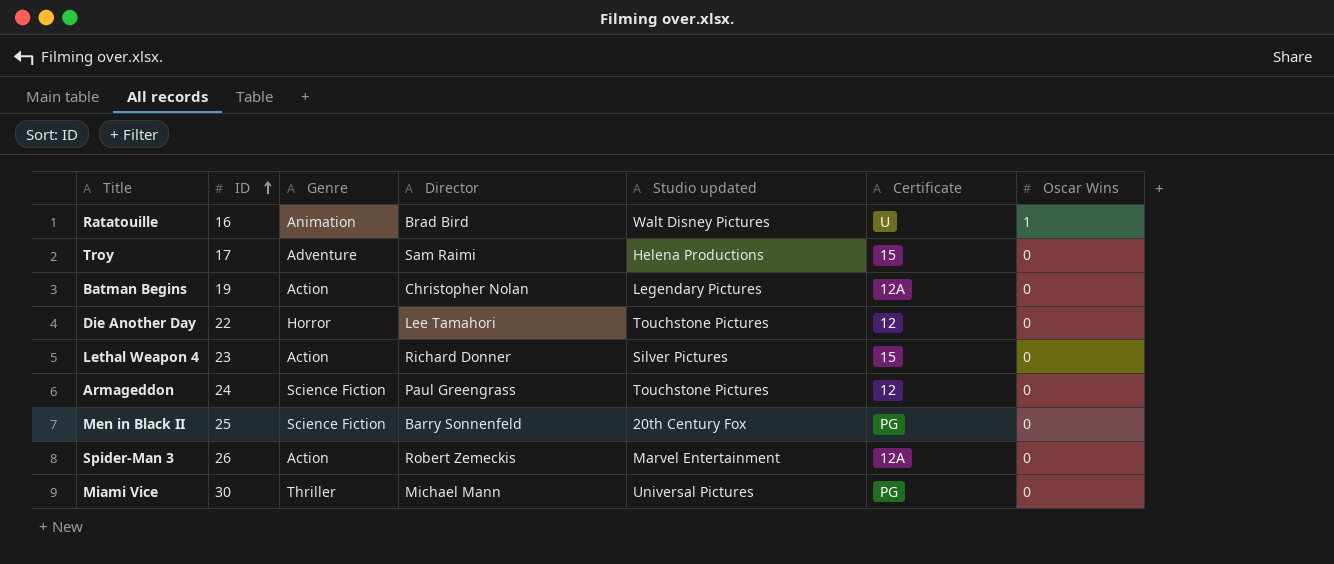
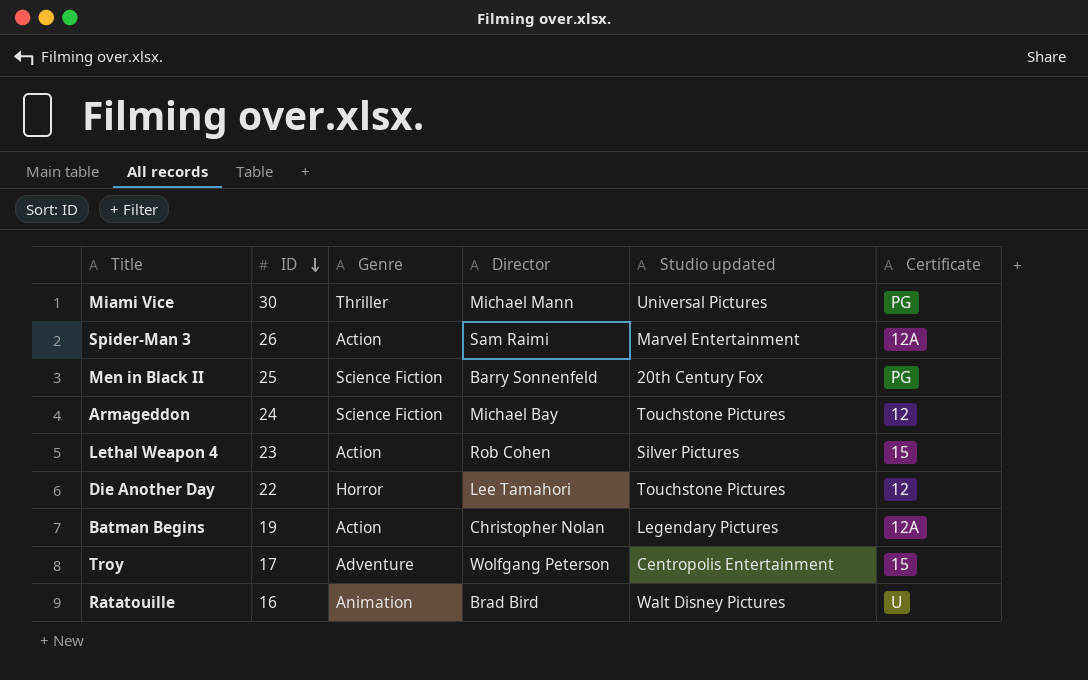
row order: ID ascending -> ID descending
column Oscar Wins | position: 7 -> none
Spider-Man 3 | Director: Robert Zemeckis -> Sam Raimi
Armageddon | Director: Paul Greengrass -> Michael Bay
Lethal Weapon 4 | Director: Richard Donner -> Rob Cohen
Troy | Director: Sam Raimi -> Wolfgang Peterson
Troy | Studio updated: Helena Productions -> Centropolis Entertainment

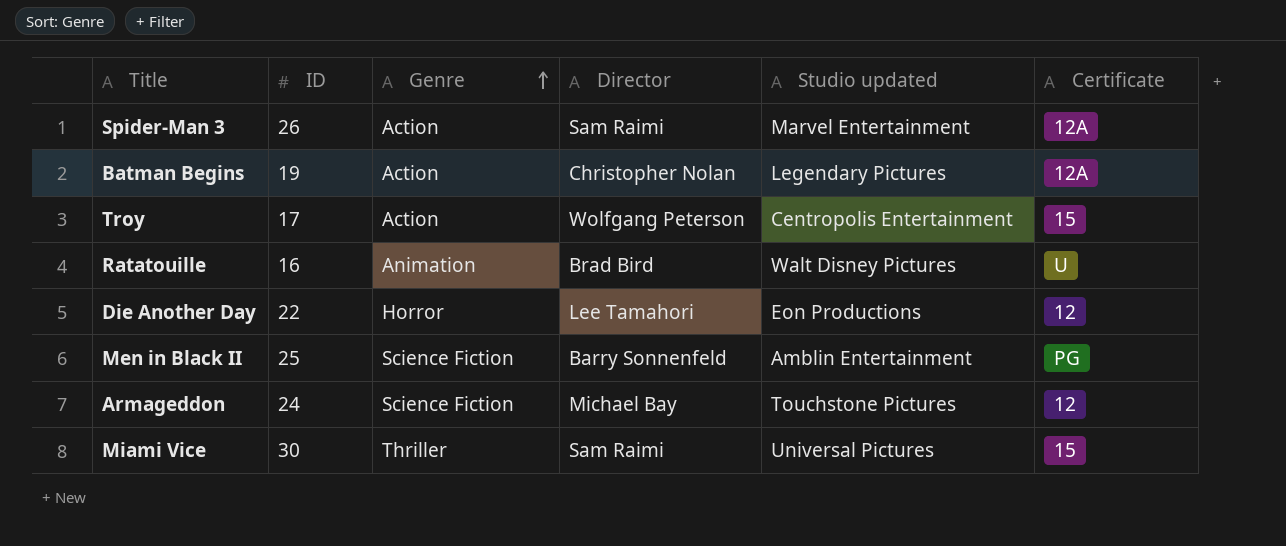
row order: ID descending -> Genre ascending
row Lethal Weapon 4: 23 | Action | Rob Cohen | Silver Pictures | 15 -> none
Troy | Genre: Adventure -> Action
Die Another Day | Studio updated: Touchstone Pictures -> Eon Productions
Men in Black II | Studio updated: 20th Century Fox -> Amblin Entertainment
Miami Vice | Director: Michael Mann -> Sam Raimi
Miami Vice | Certificate: PG -> 15

